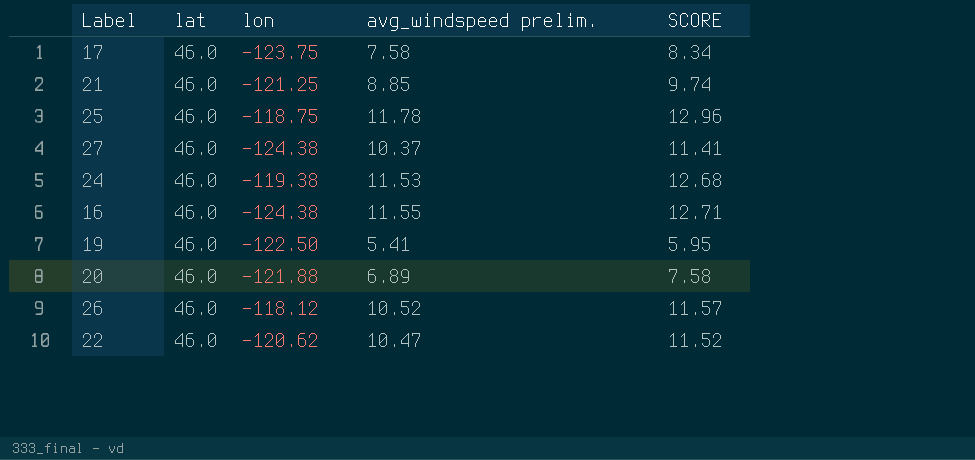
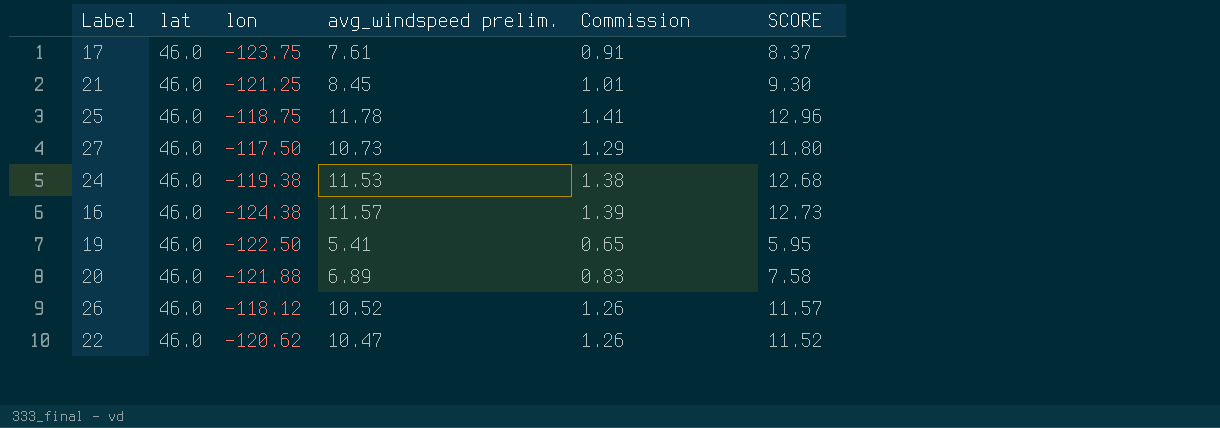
column Commission | formula: none -> [avg_windspeed prelim.] * 0.12
17 | avg_windspeed prelim.: 7.58 -> 7.61
17 | SCORE: 8.34 -> 8.37
21 | avg_windspeed prelim.: 8.85 -> 8.45
21 | SCORE: 9.74 -> 9.30
27 | lon: -124.38 -> -117.50
27 | avg_windspeed prelim.: 10.37 -> 10.73
27 | SCORE: 11.41 -> 11.80
16 | avg_windspeed prelim.: 11.55 -> 11.57
16 | SCORE: 12.71 -> 12.73

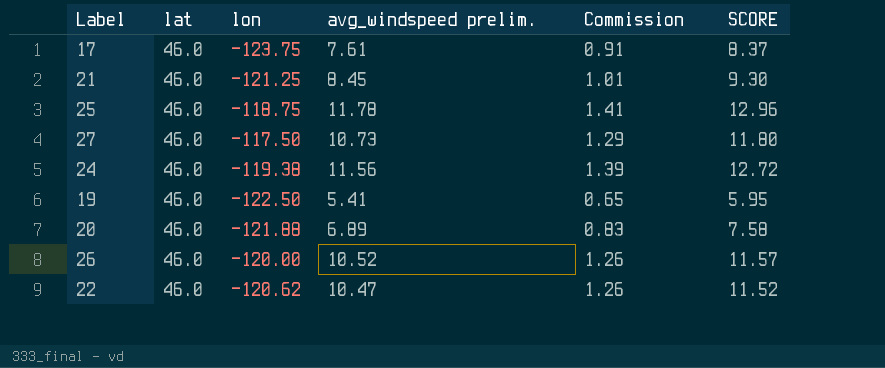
row 16: 46.0 | -124.38 | 11.57 | 1.39 | 12.73 -> none
24 | avg_windspeed prelim.: 11.53 -> 11.56
24 | Commission: 1.38 -> 1.39
24 | SCORE: 12.68 -> 12.72
26 | lon: -118.12 -> -120.00

